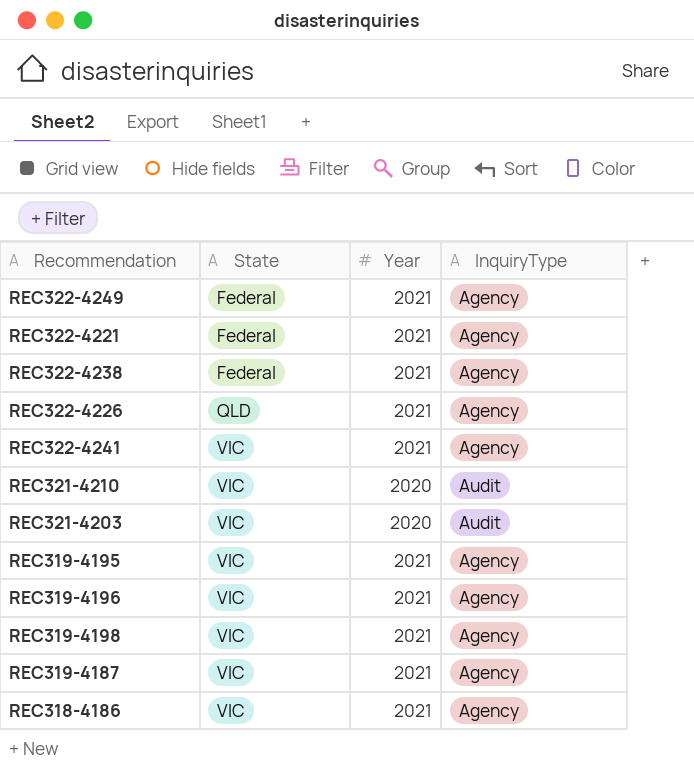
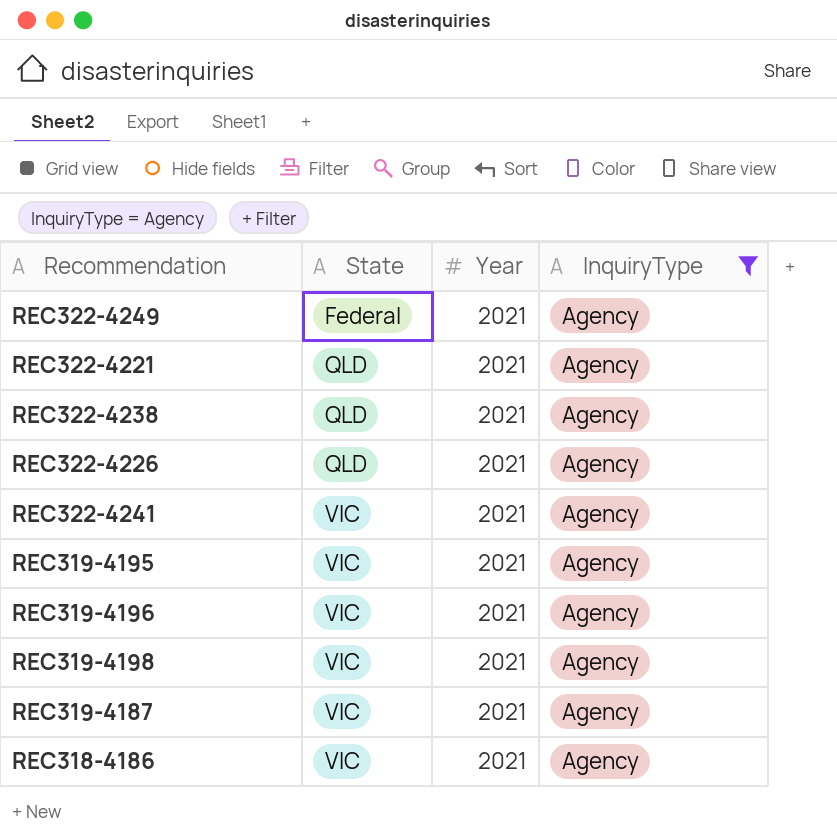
filter: none -> InquiryType = Agency
REC322-4221 | State: Federal -> QLD
REC322-4238 | State: Federal -> QLD

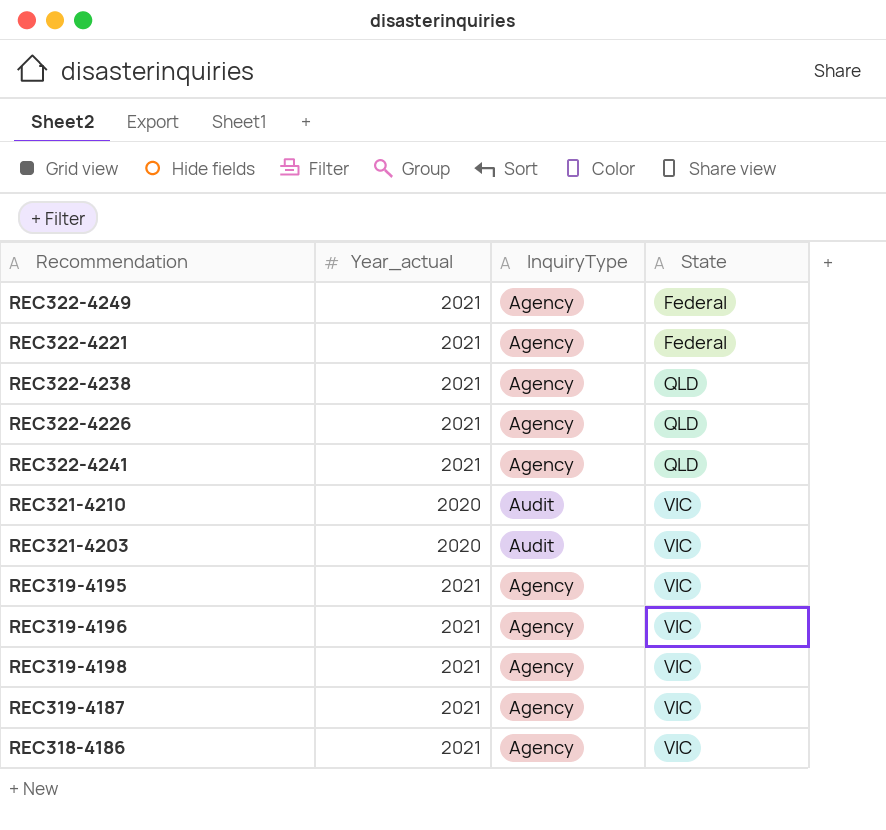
filter: InquiryType = Agency -> none
column name: Year -> Year_actual
column State | position: 2 -> 4
REC322-4221 | State: QLD -> Federal
REC322-4241 | State: VIC -> QLD

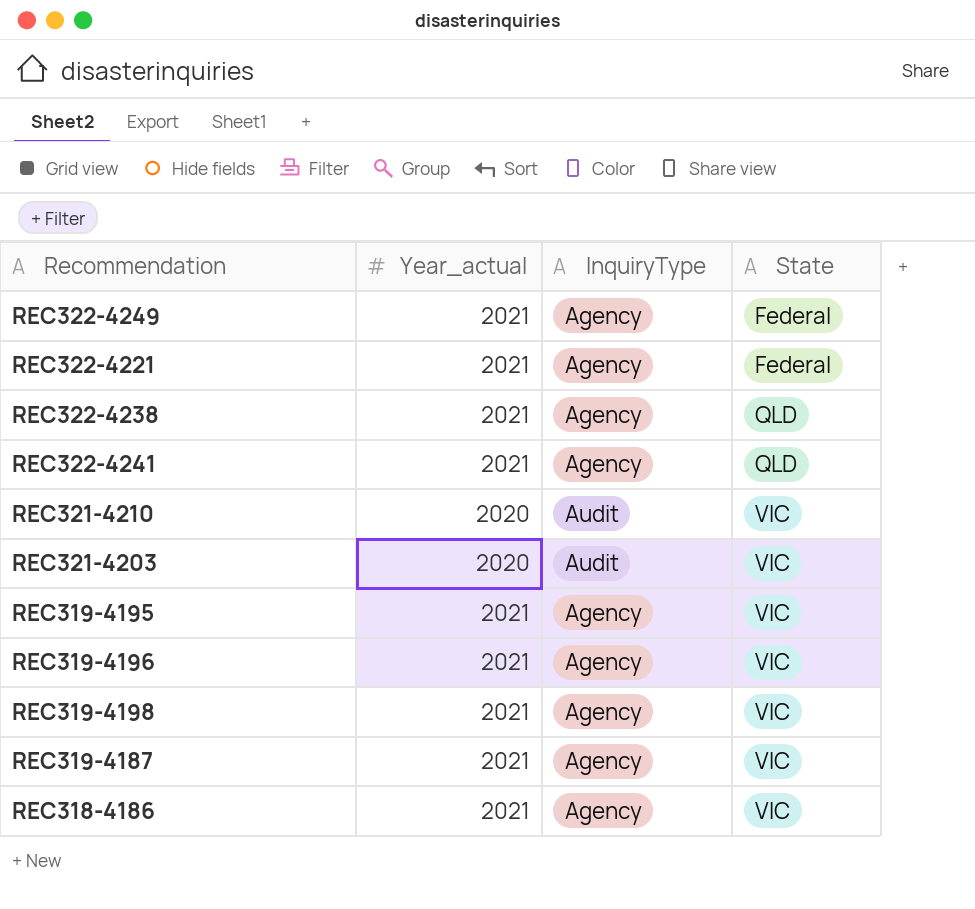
row REC322-4226: 2021 | Agency | QLD -> none

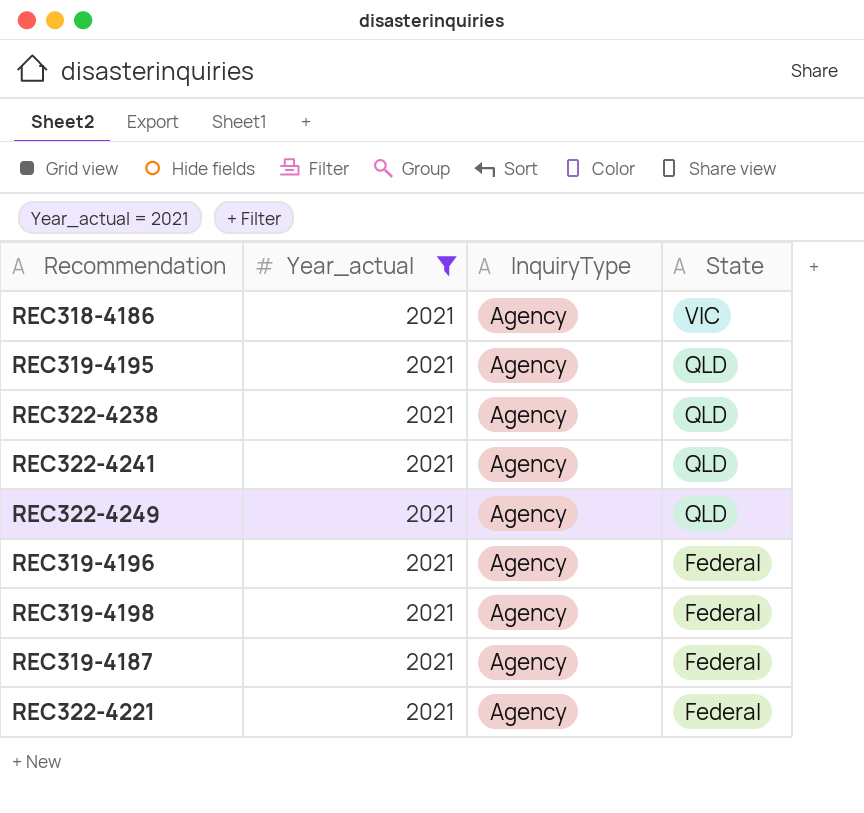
filter: none -> Year_actual = 2021
row order: State ascending -> State descending
REC319-4195 | State: VIC -> QLD
REC322-4249 | State: Federal -> QLD
REC319-4196 | State: VIC -> Federal
REC319-4198 | State: VIC -> Federal
REC319-4187 | State: VIC -> Federal

